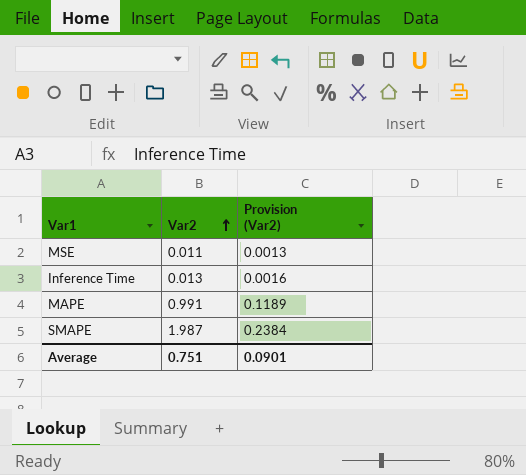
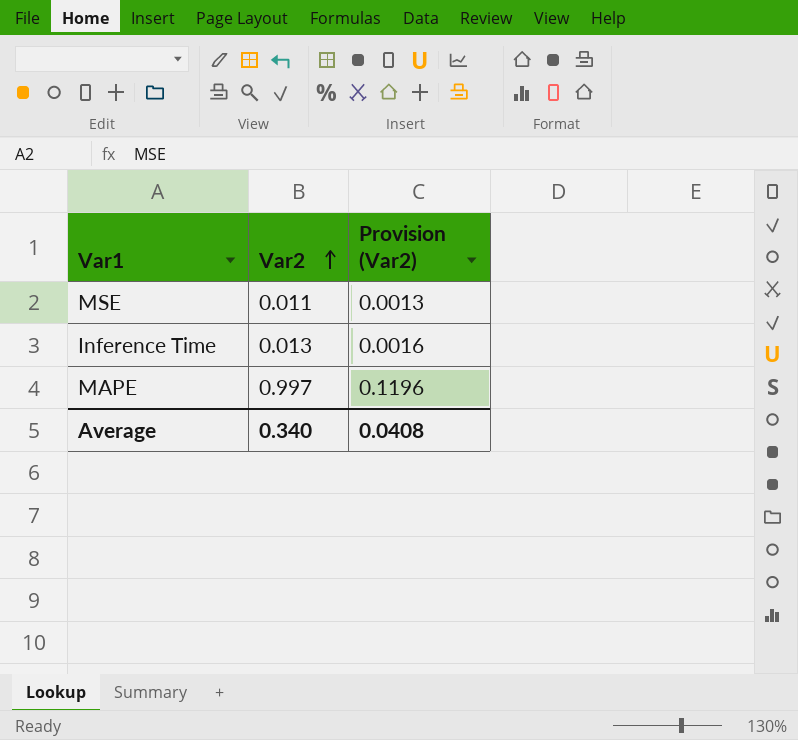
row SMAPE: 1.987 | 0.2384 -> none
MAPE | Var2: 0.991 -> 0.997
MAPE | Provision (Var2): 0.1189 -> 0.1196
Average | Var2: 0.751 -> 0.340
Average | Provision (Var2): 0.0901 -> 0.0408

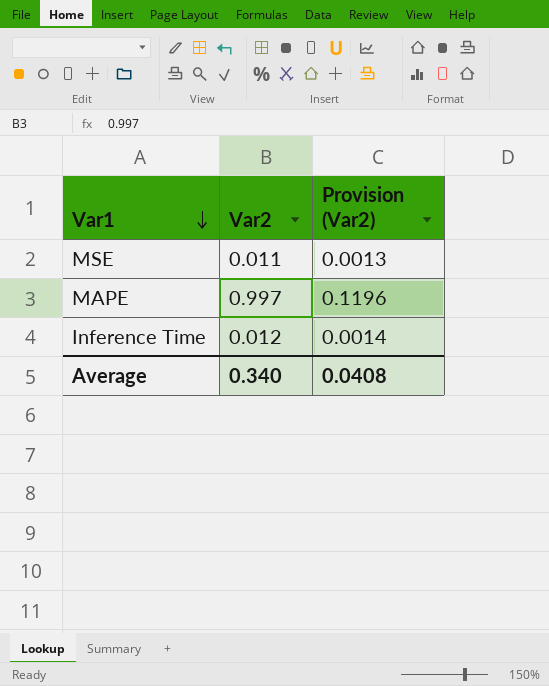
row order: Var2 ascending -> Var1 descending
Inference Time | Var2: 0.013 -> 0.012
Inference Time | Provision (Var2): 0.0016 -> 0.0014

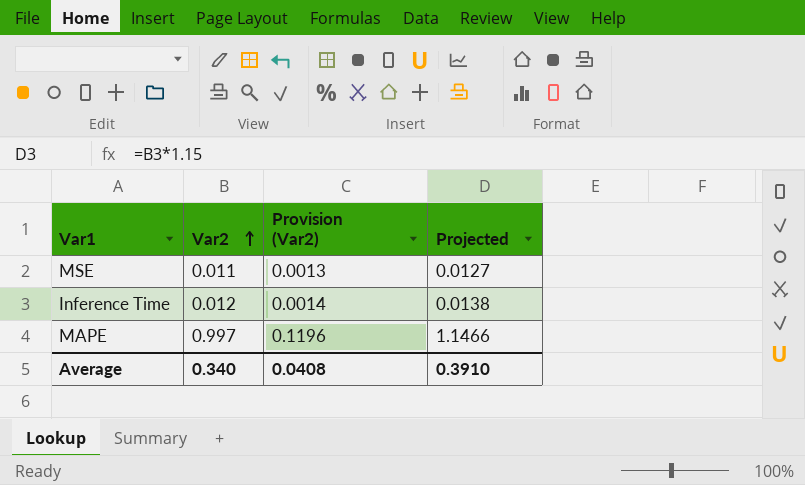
row order: Var1 descending -> Var2 ascending
column Projected | formula: none -> [Var2] * 1.15

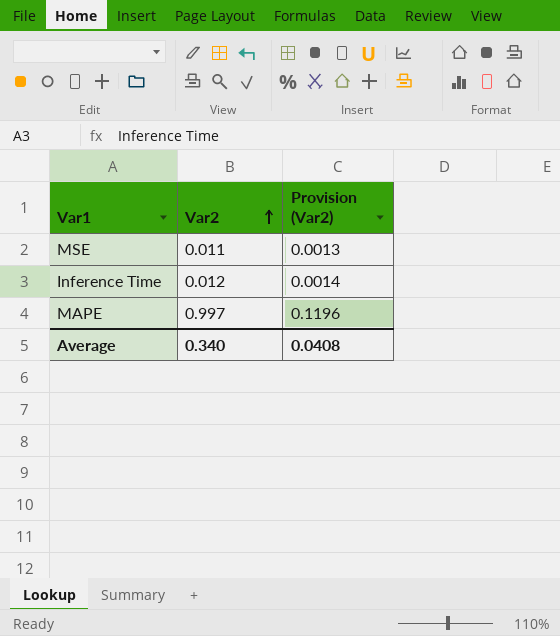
column Projected | formula: [Var2] * 1.15 -> none

